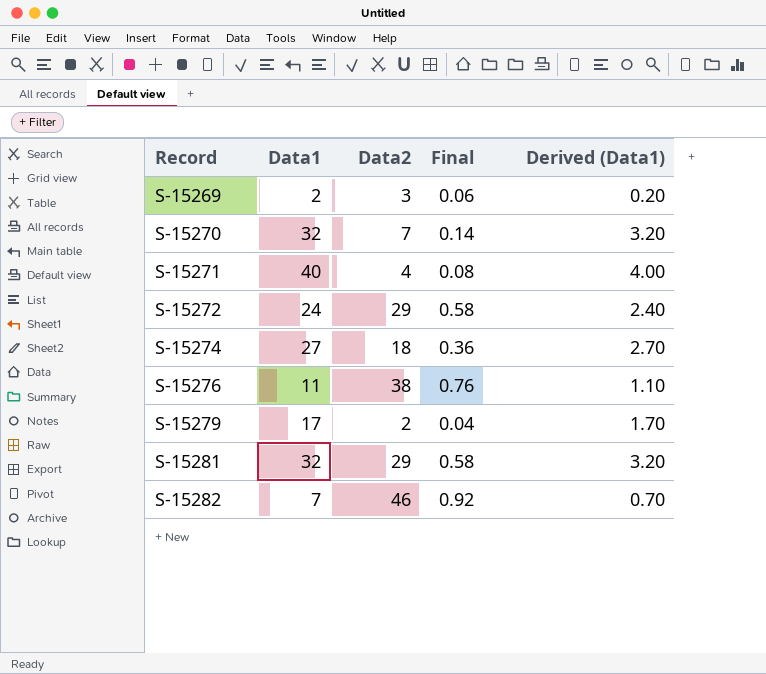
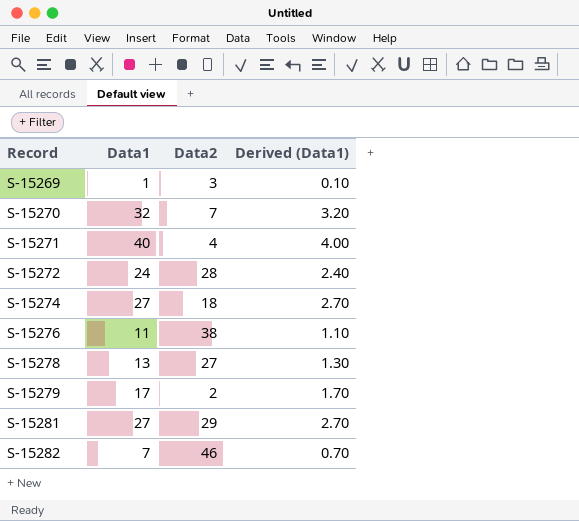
column Final | formula: [Data2] * 0.02 -> none
S-15269 | Data1: 2 -> 1
S-15269 | Derived (Data1): 0.20 -> 0.10
S-15272 | Data2: 29 -> 28
row S-15278: none -> 13 | 27 | 1.30
S-15281 | Data1: 32 -> 27
S-15281 | Derived (Data1): 3.20 -> 2.70

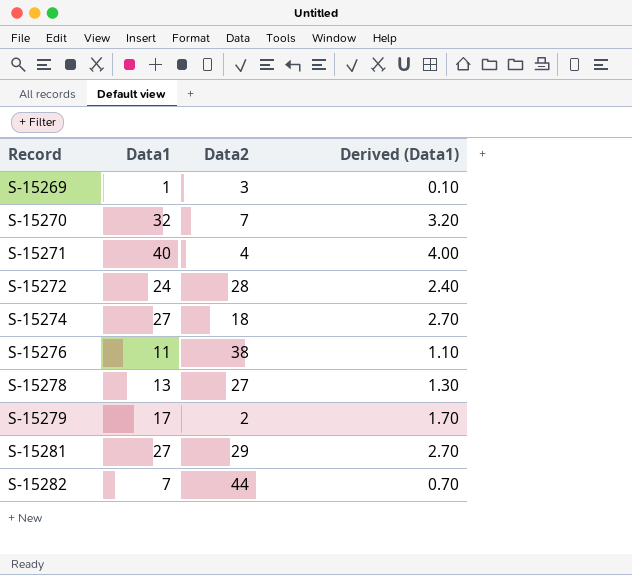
S-15282 | Data2: 46 -> 44

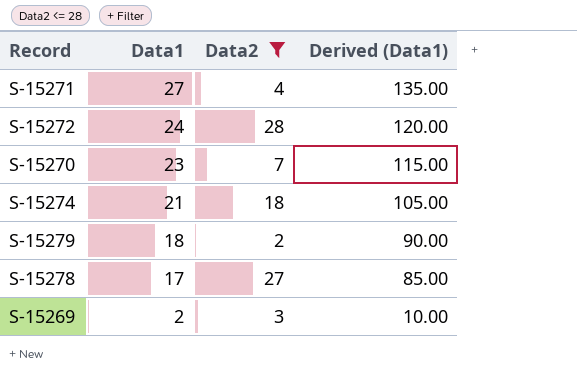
filter: none -> Data2 <= 28
row order: Record ascending -> Data1 descending
column Derived (Data1) | formula: [Data1] * 0.1 -> [Data1] * 5
S-15271 | Data1: 40 -> 27
S-15270 | Data1: 32 -> 23
S-15274 | Data1: 27 -> 21
S-15279 | Data1: 17 -> 18
S-15278 | Data1: 13 -> 17
S-15269 | Data1: 1 -> 2

